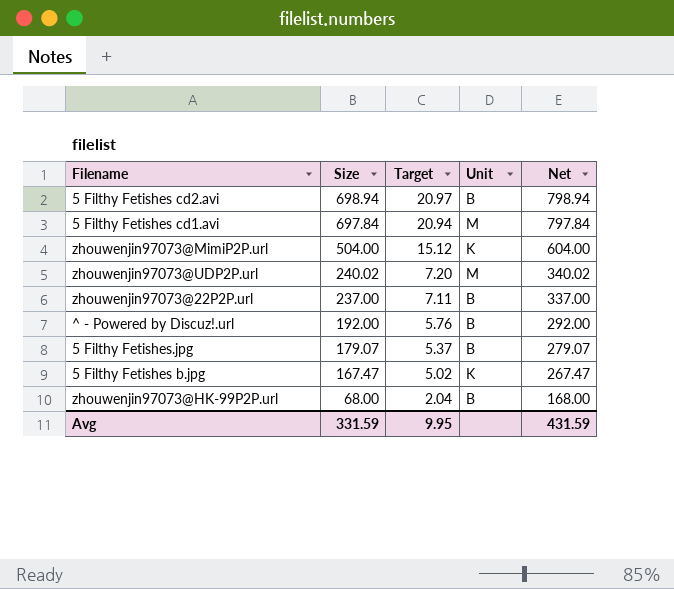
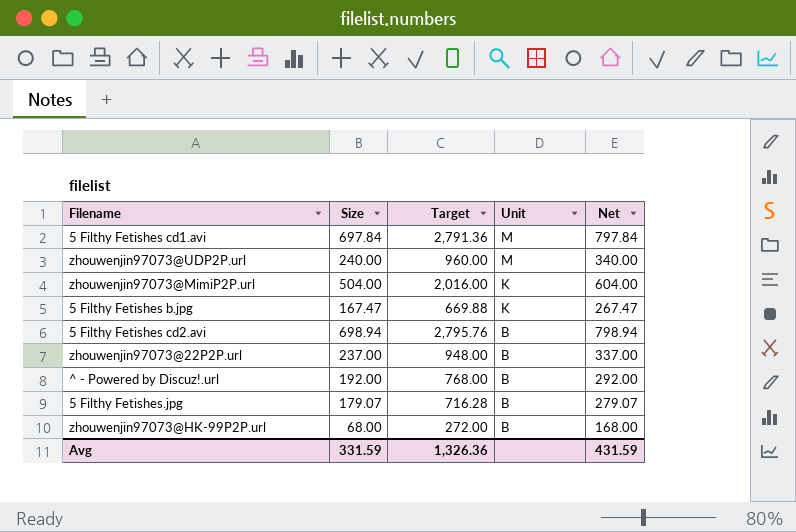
row order: Size descending -> Unit descending
column Target | formula: [Size] * 0.03 -> [Size] * 4
zhouwenjin97073@UDP2P.url | Size: 240.02 -> 240.00
zhouwenjin97073@UDP2P.url | Net: 340.02 -> 340.00
Avg | Target: 9.95 -> 1,326.36

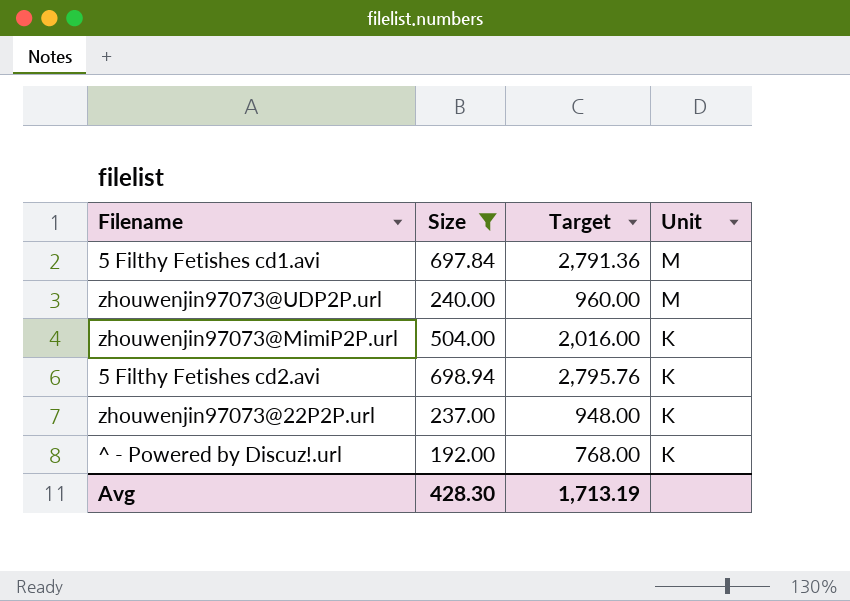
filter: none -> Size >= 192.00
column Net | formula: [Size] + 100 -> none
5 Filthy Fetishes cd2.avi | Unit: B -> K
zhouwenjin97073@22P2P.url | Unit: B -> K
^ - Powered by Discuz!.url | Unit: B -> K
Avg | Size: 331.59 -> 428.30
Avg | Target: 1,326.36 -> 1,713.19

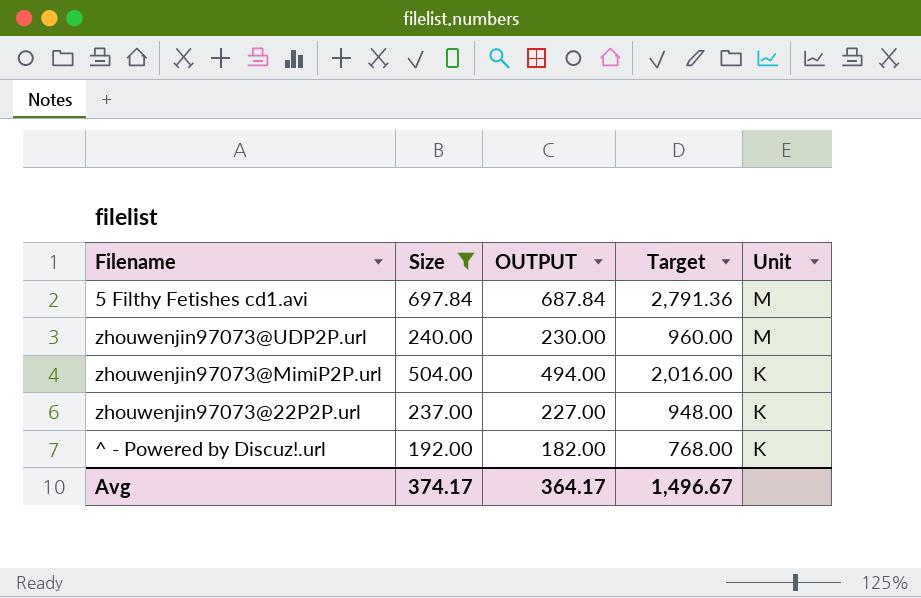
column OUTPUT | formula: none -> [Size] - 10
row 5 Filthy Fetishes cd2.avi: 698.94 | 2,795.76 | K -> none
Avg | Size: 428.30 -> 374.17
Avg | Target: 1,713.19 -> 1,496.67

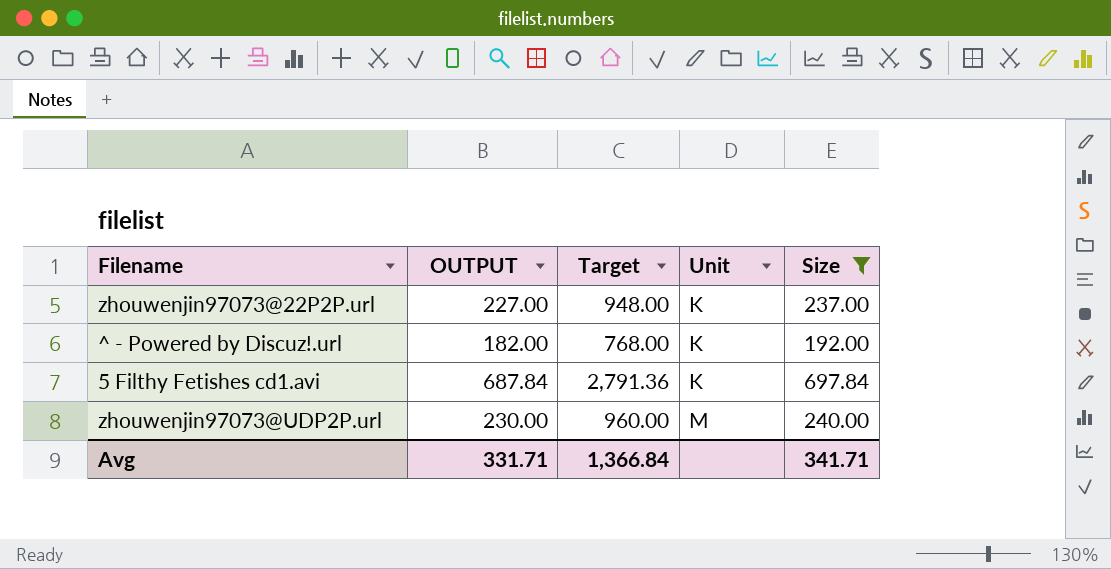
row order: Unit descending -> Unit ascending
column Size | position: 2 -> 5
row zhouwenjin97073@MimiP2P.url: 504.00 | 494.00 | 2,016.00 | K -> none
5 Filthy Fetishes cd1.avi | Unit: M -> K
Avg | OUTPUT: 364.17 -> 331.71
Avg | Target: 1,496.67 -> 1,366.84
Avg | Size: 374.17 -> 341.71

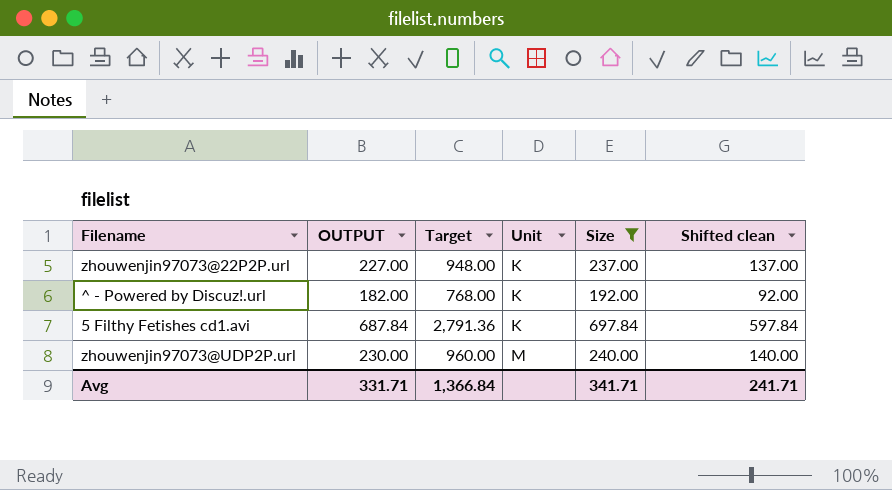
column Shifted clean | formula: none -> [Size] - 100

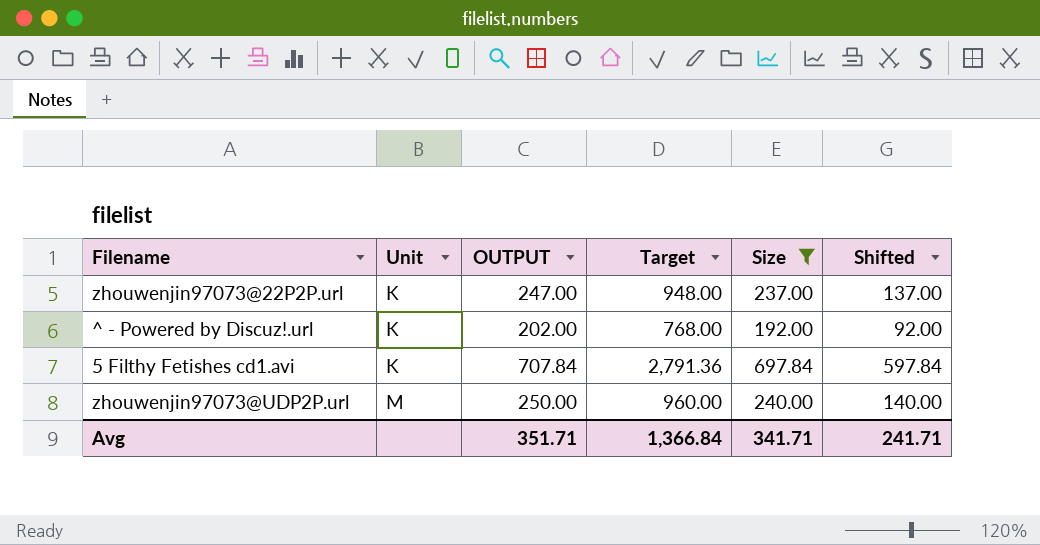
column Unit | position: 4 -> 2
column OUTPUT | formula: [Size] - 10 -> [Size] + 10
column name: Shifted clean -> Shifted
Avg | OUTPUT: 331.71 -> 351.71

